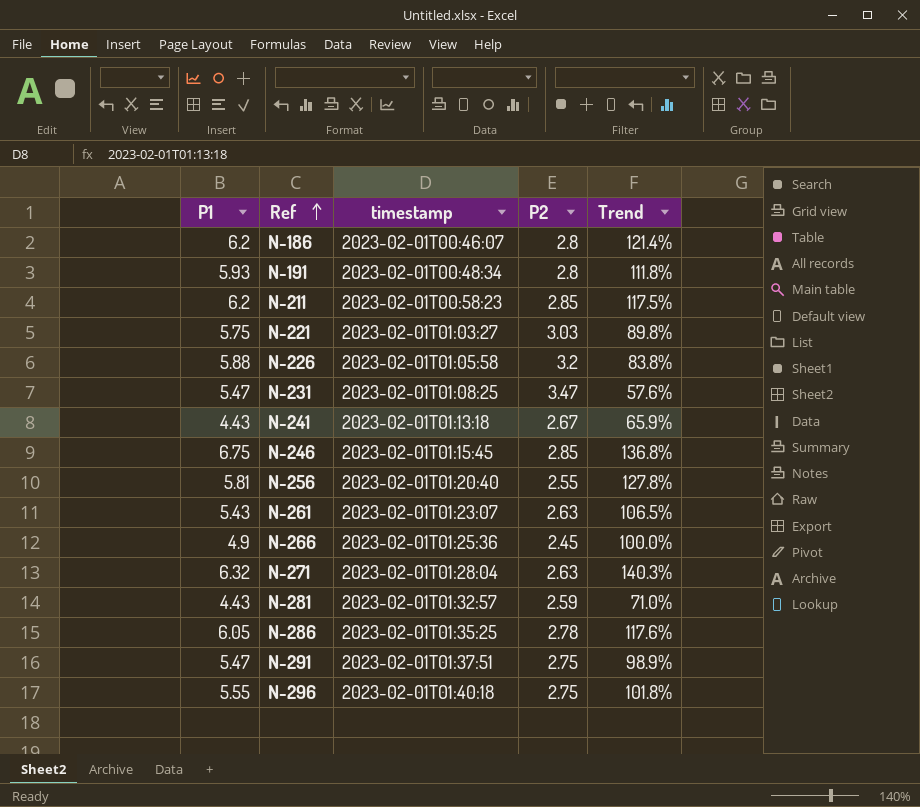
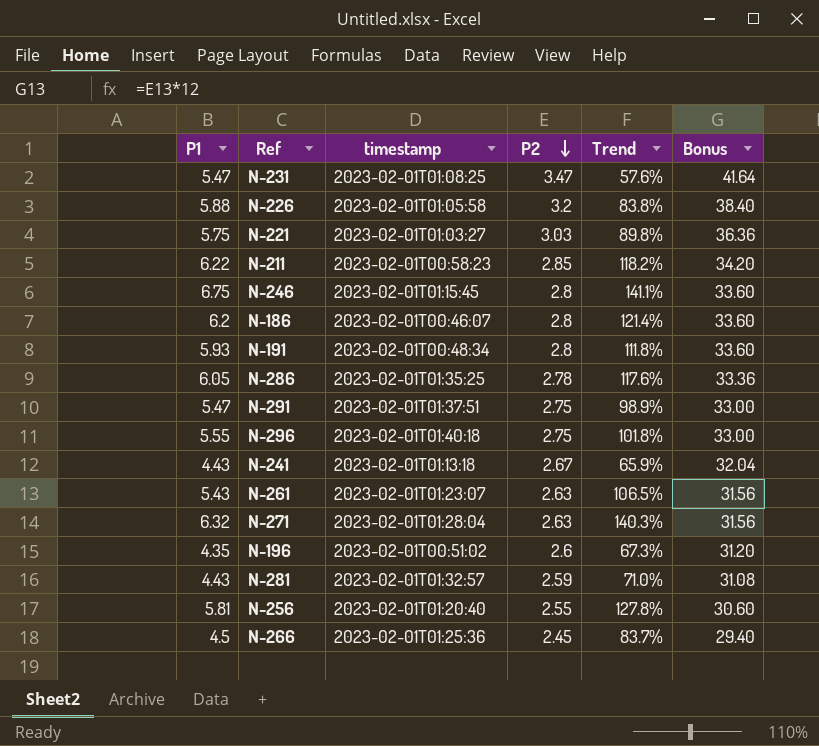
row order: Ref ascending -> P2 descending
column Bonus | formula: none -> [P2] * 12
N-211 | P1: 6.2 -> 6.22
N-211 | Trend: 117.5% -> 118.2%
N-246 | P2: 2.85 -> 2.8
N-246 | Trend: 136.8% -> 141.1%
row N-196: none -> 4.35 | 2023-02-01T00:51:02 | 2.6 | 67.3% | 31.20
N-266 | P1: 4.9 -> 4.5
N-266 | Trend: 100.0% -> 83.7%

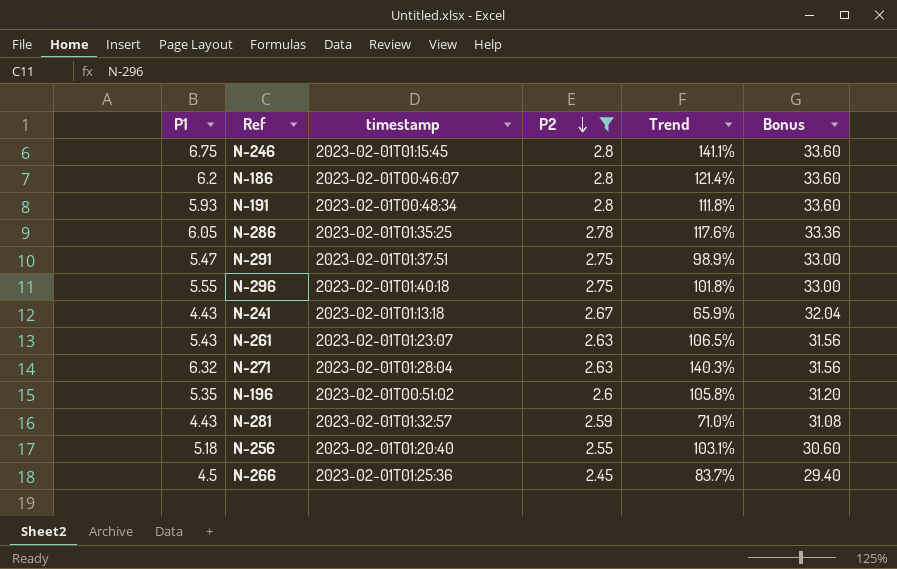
filter: none -> P2 <= 2.8
N-196 | P1: 4.35 -> 5.35
N-196 | Trend: 67.3% -> 105.8%
N-256 | P1: 5.81 -> 5.18
N-256 | Trend: 127.8% -> 103.1%

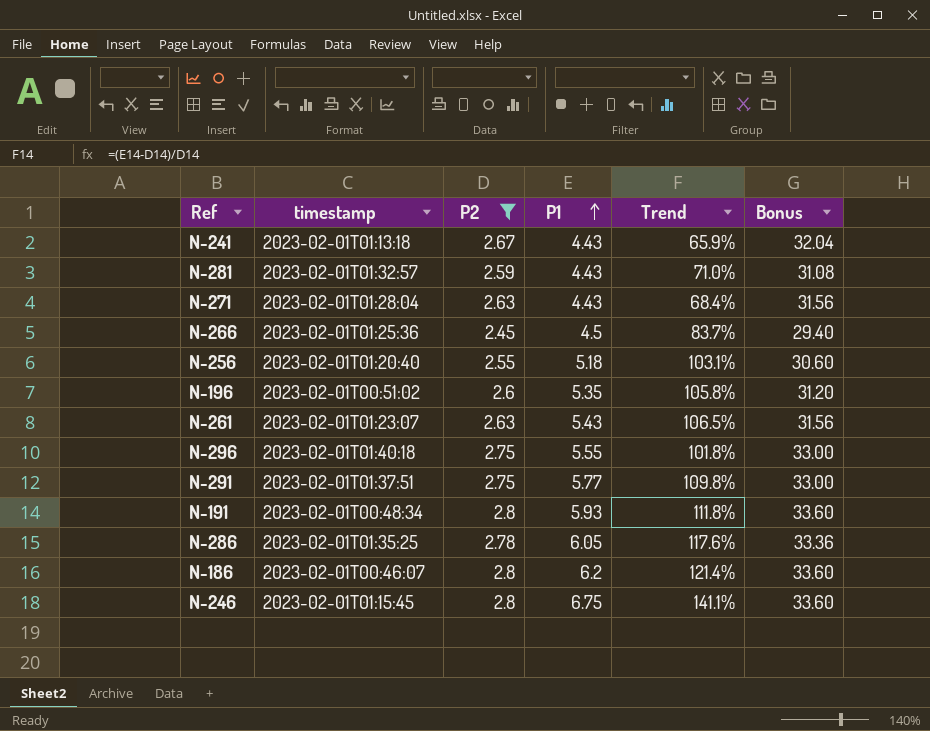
row order: P2 descending -> P1 ascending
column P1 | position: 1 -> 4
N-271 | P1: 6.32 -> 4.43
N-271 | Trend: 140.3% -> 68.4%
N-291 | P1: 5.47 -> 5.77
N-291 | Trend: 98.9% -> 109.8%

